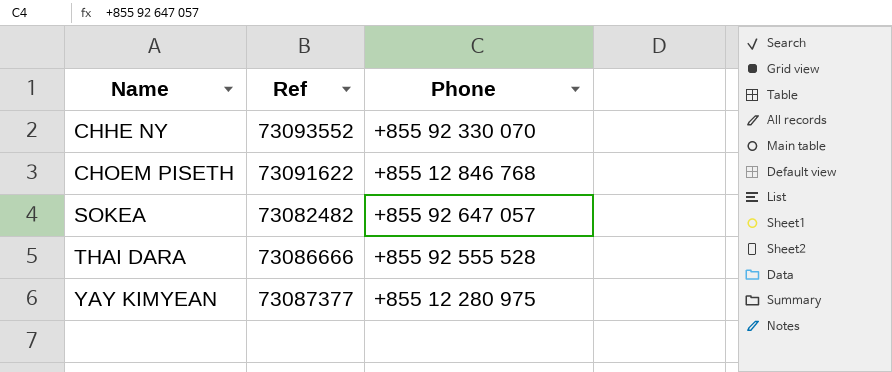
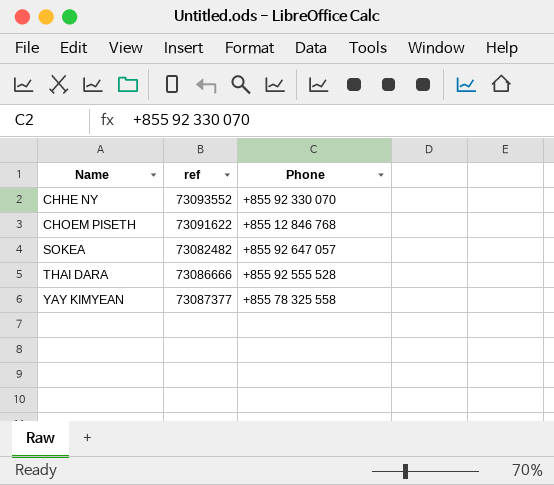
column name: Ref -> ref
YAY KIMYEAN | Phone: +855 12 280 975 -> +855 78 325 558

